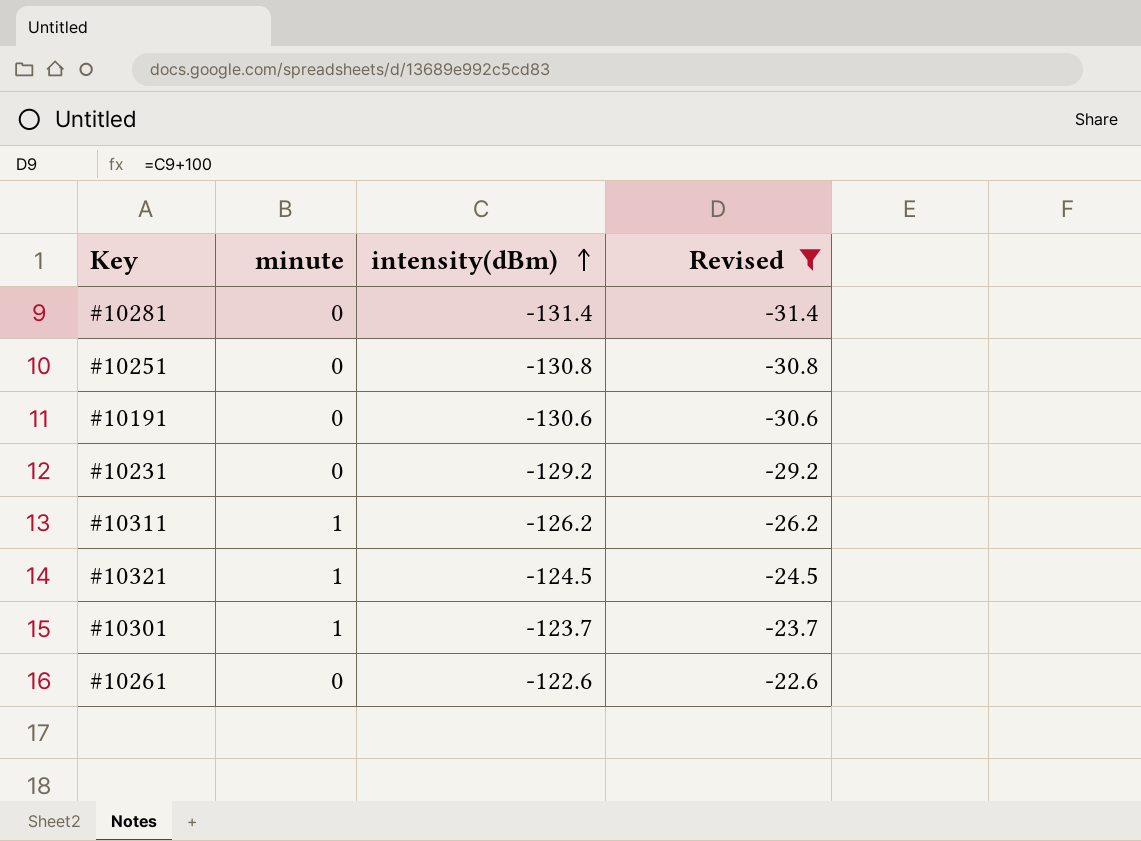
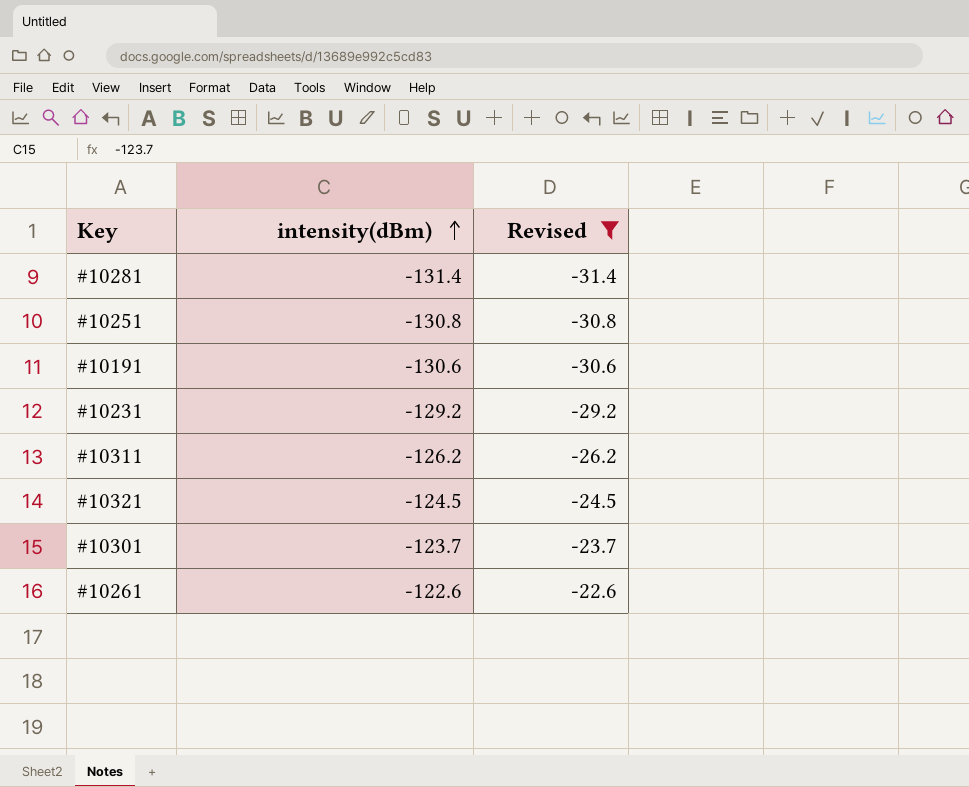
column minute | position: 2 -> none

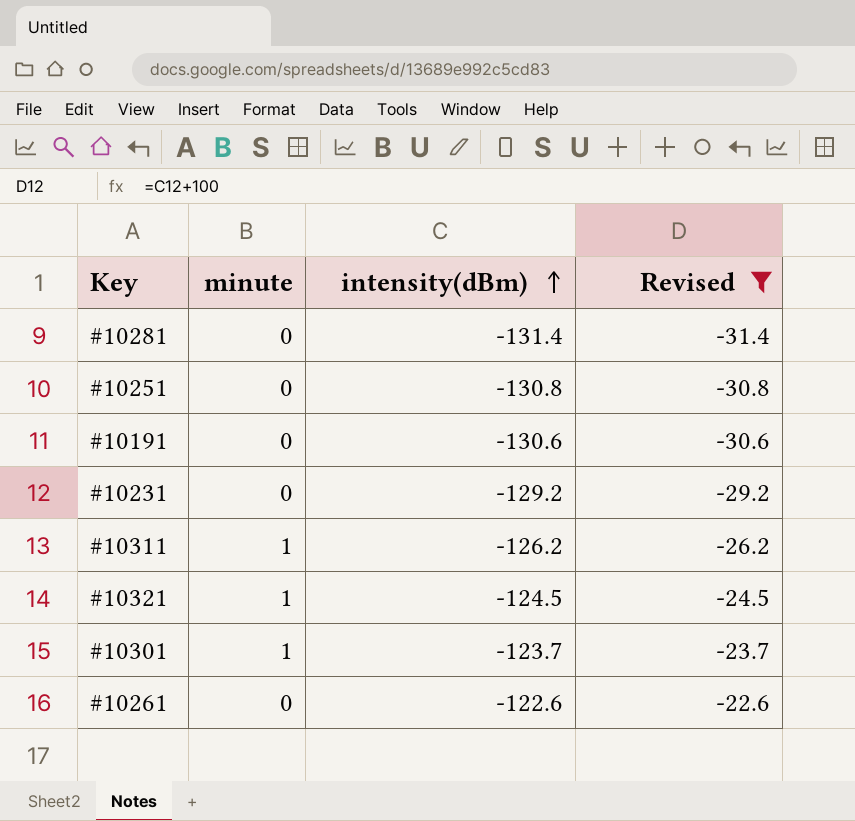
column minute | position: none -> 2

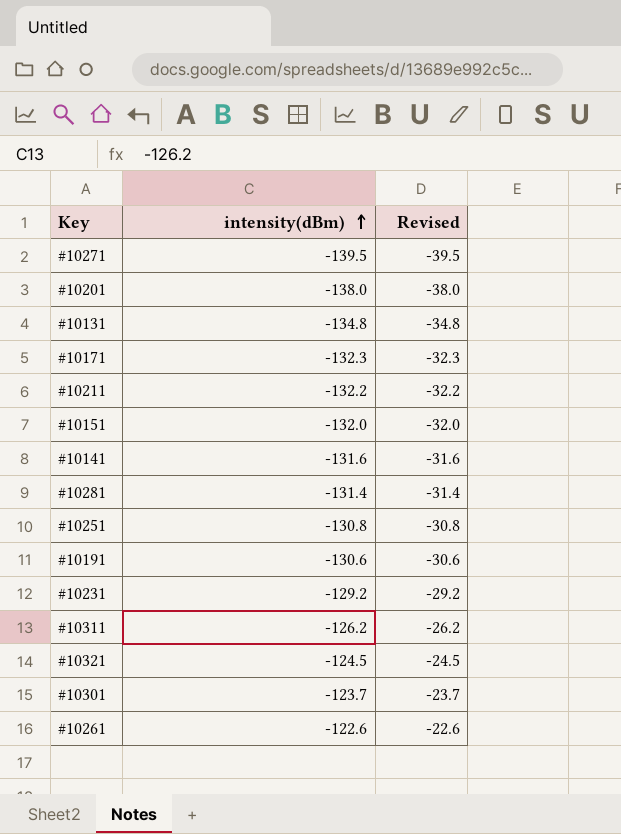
filter: Revised >= -31.4 -> none
column minute | position: 2 -> none

